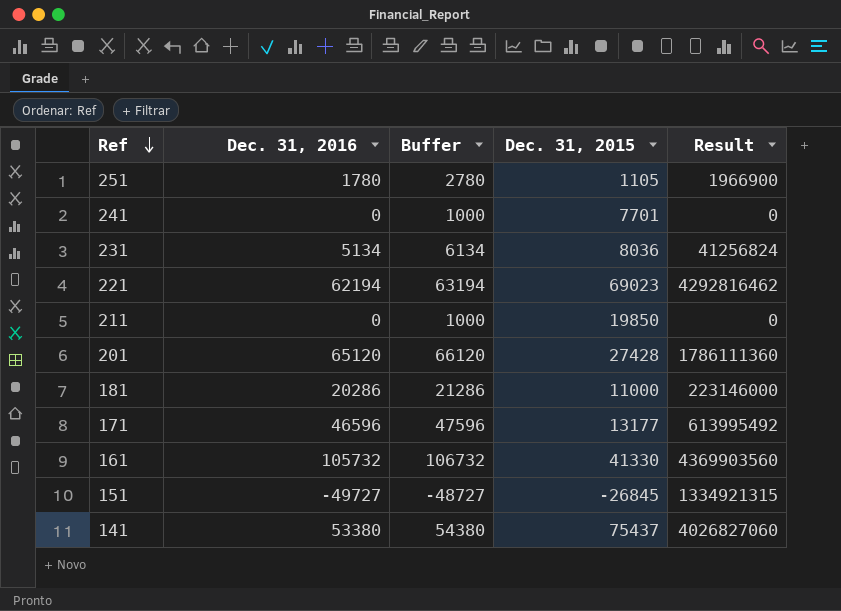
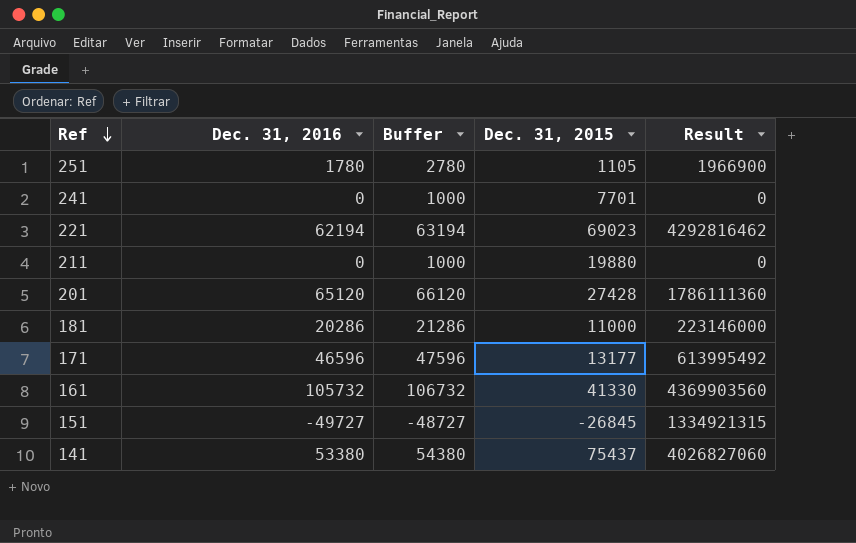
row 231: 5134 | 6134 | 8036 | 41256824 -> none
211 | Dec. 31, 2015: 19850 -> 19880

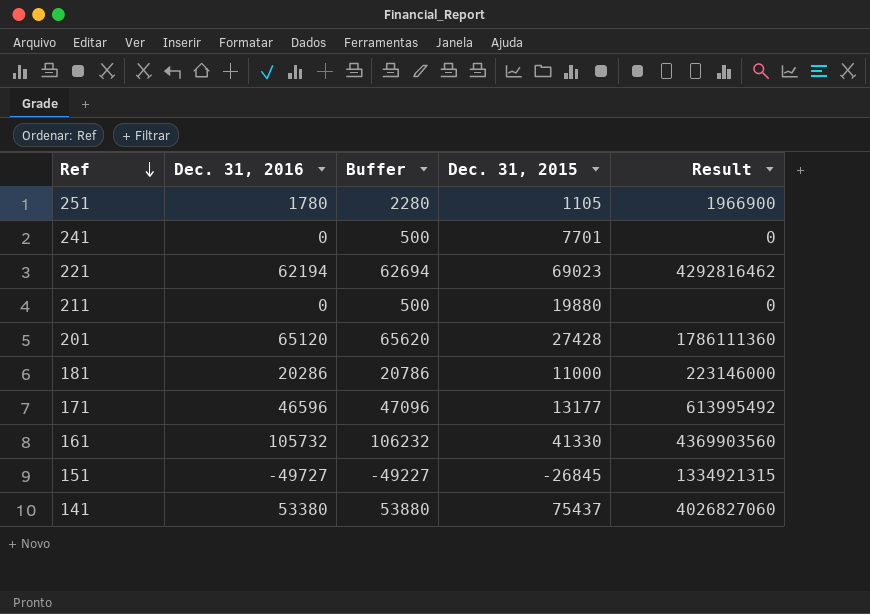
column Buffer | formula: [Dec. 31, 2016] + 1000 -> [Dec. 31, 2016] + 500

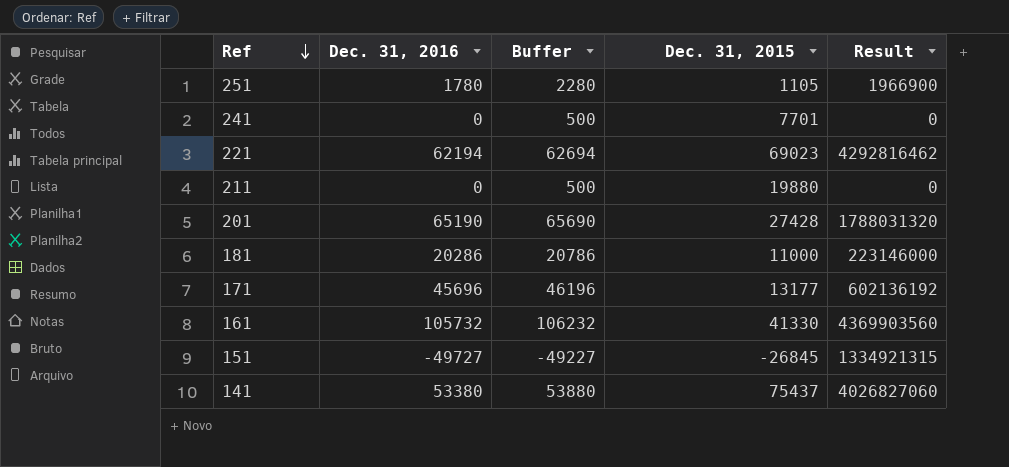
201 | Dec. 31, 2016: 65120 -> 65190
201 | Buffer: 65620 -> 65690
201 | Result: 1786111360 -> 1788031320
171 | Dec. 31, 2016: 46596 -> 45696
171 | Buffer: 47096 -> 46196
171 | Result: 613995492 -> 602136192

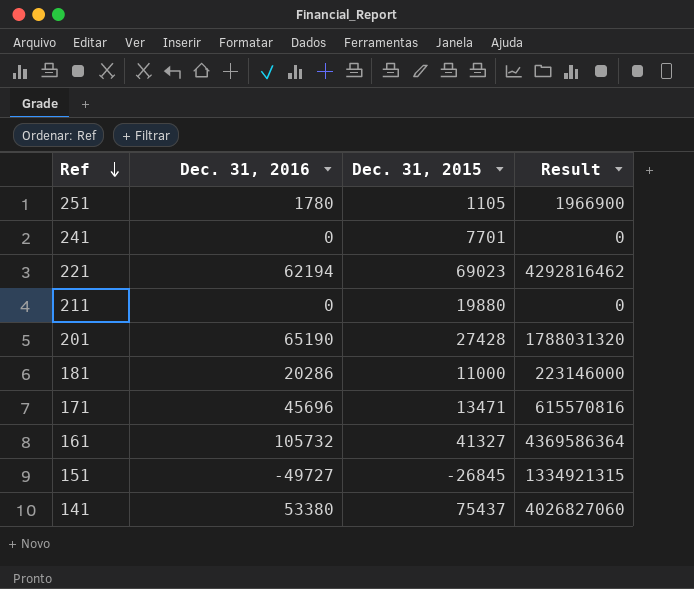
column Buffer | formula: [Dec. 31, 2016] + 500 -> none
171 | Dec. 31, 2015: 13177 -> 13471
171 | Result: 602136192 -> 615570816
161 | Dec. 31, 2015: 41330 -> 41327
161 | Result: 4369903560 -> 4369586364

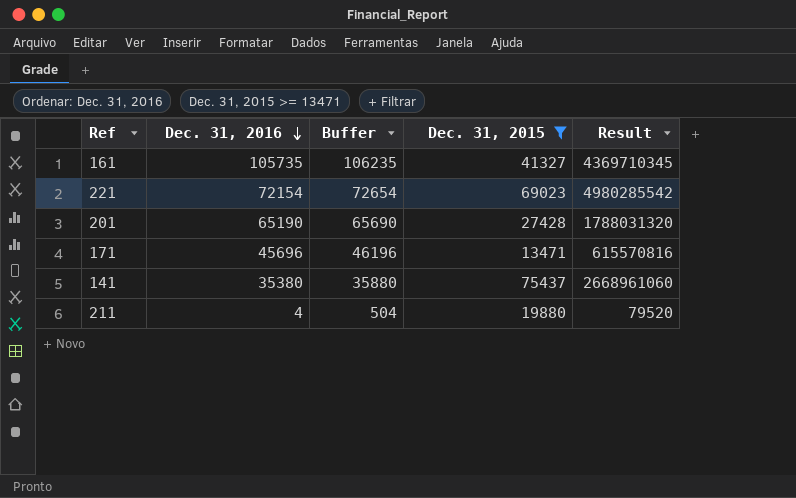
filter: none -> Dec. 31, 2015 >= 13471
row order: Ref descending -> Dec. 31, 2016 descending
column Buffer | formula: none -> [Dec. 31, 2016] + 500
161 | Dec. 31, 2016: 105732 -> 105735
161 | Result: 4369586364 -> 4369710345
221 | Dec. 31, 2016: 62194 -> 72154
221 | Result: 4292816462 -> 4980285542
141 | Dec. 31, 2016: 53380 -> 35380
141 | Result: 4026827060 -> 2668961060
211 | Dec. 31, 2016: 0 -> 4
211 | Result: 0 -> 79520

